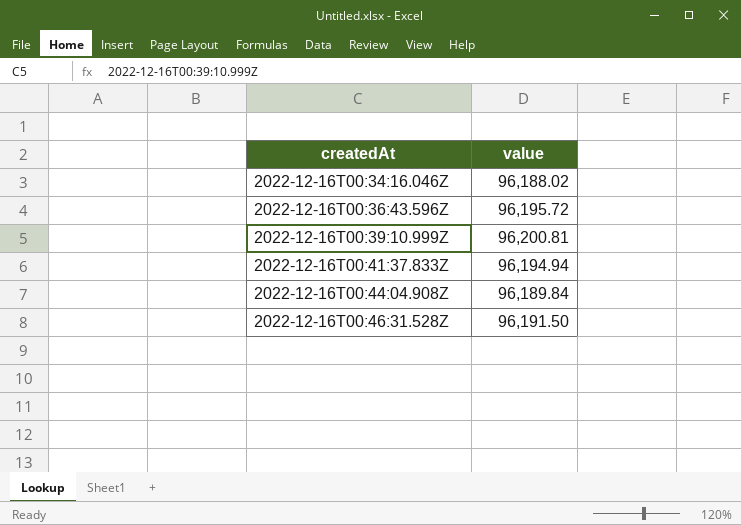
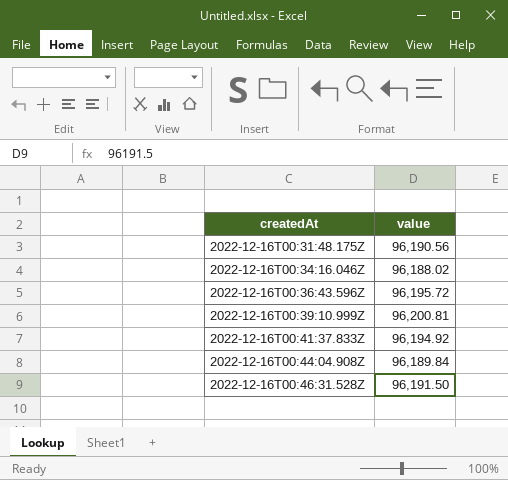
row 2022-12-16T00:31:48.175Z: none -> 96,190.56
2022-12-16T00:41:37.833Z | value: 96,194.94 -> 96,194.92

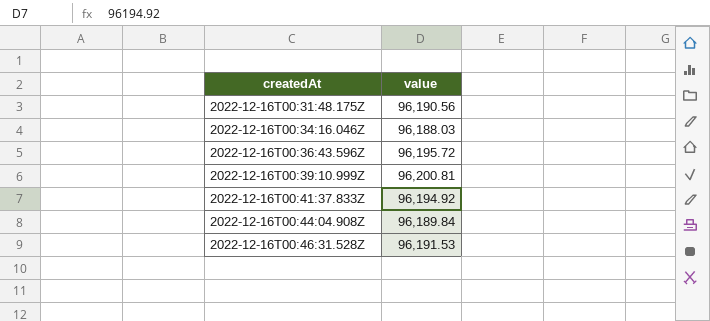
2022-12-16T00:34:16.046Z | value: 96,188.02 -> 96,188.03
2022-12-16T00:46:31.528Z | value: 96,191.50 -> 96,191.53

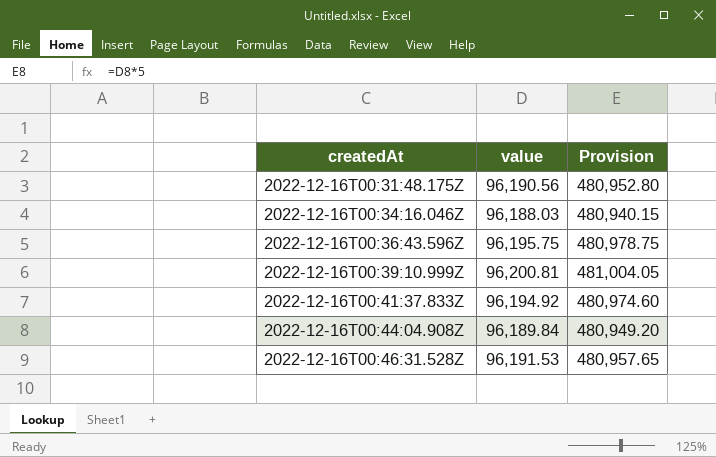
column Provision | formula: none -> [value] * 5
2022-12-16T00:36:43.596Z | value: 96,195.72 -> 96,195.75

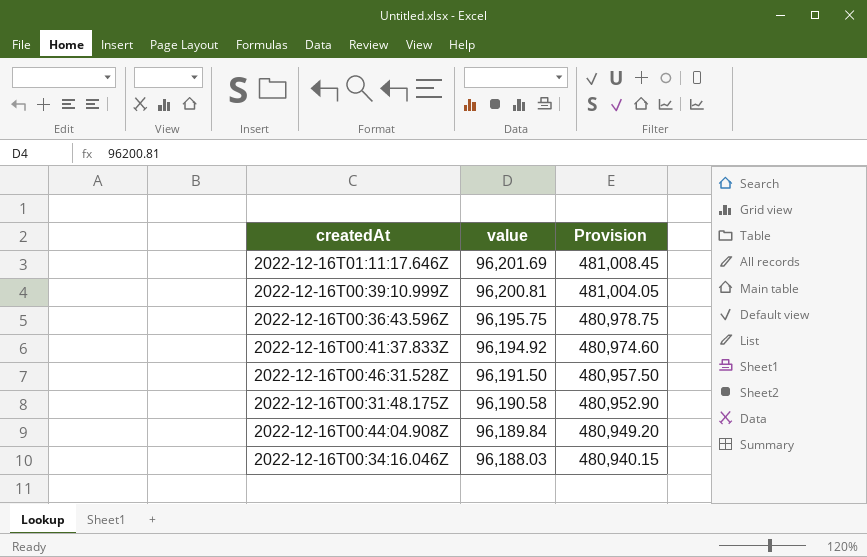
row order: createdAt ascending -> value descending
row 2022-12-16T01:11:17.646Z: none -> 96,201.69 | 481,008.45
2022-12-16T00:46:31.528Z | value: 96,191.53 -> 96,191.50
2022-12-16T00:46:31.528Z | Provision: 480,957.65 -> 480,957.50
2022-12-16T00:31:48.175Z | value: 96,190.56 -> 96,190.58
2022-12-16T00:31:48.175Z | Provision: 480,952.80 -> 480,952.90

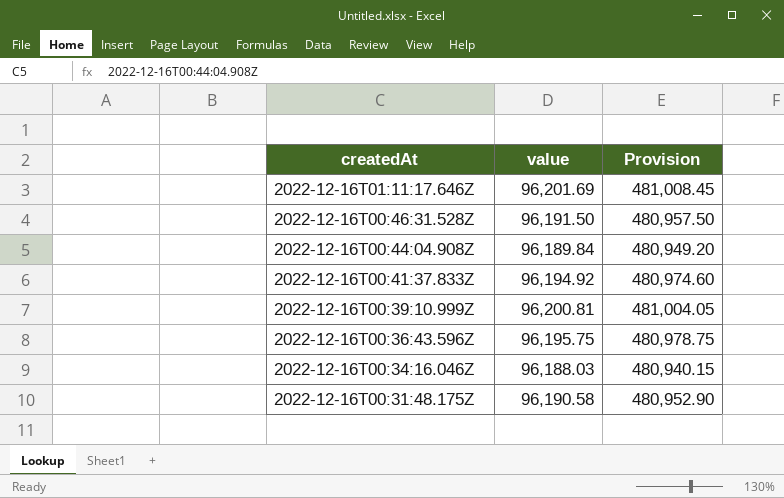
row order: value descending -> createdAt descending

